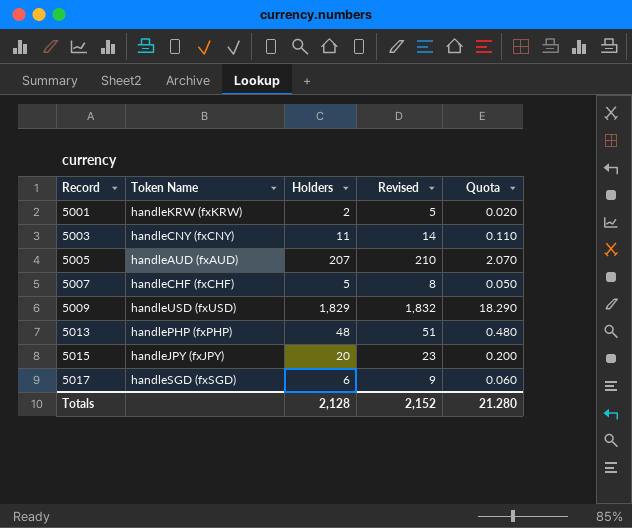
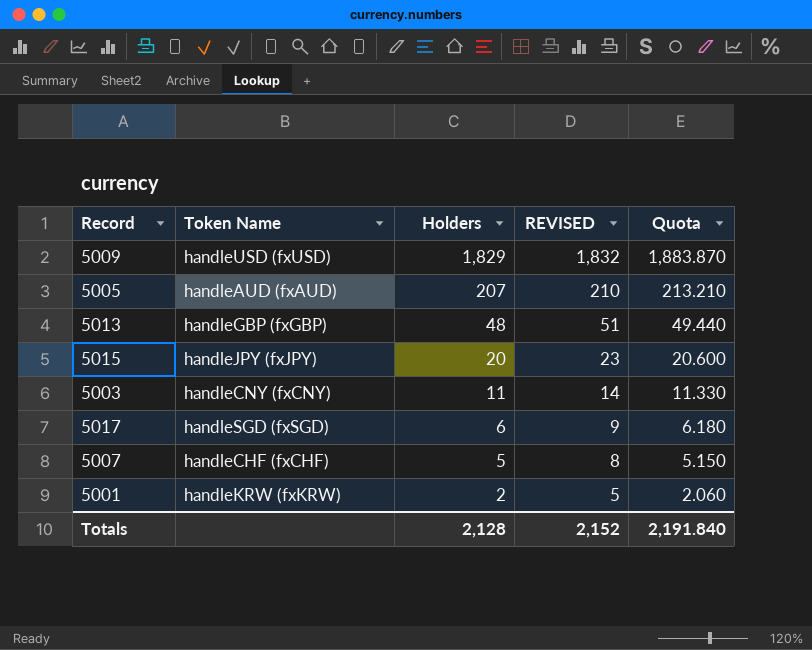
row order: Record ascending -> Holders descending
column name: Revised -> REVISED
column Quota | formula: [Holders] * 0.01 -> [Holders] * 1.03
5013 | Token Name: handlePHP (fxPHP) -> handleGBP (fxGBP)
Totals | Quota: 21.280 -> 2,191.840

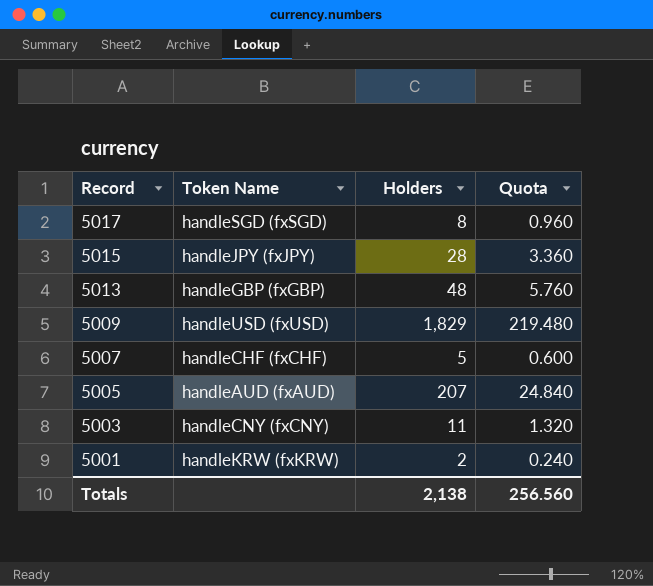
row order: Holders descending -> Record descending
column REVISED | formula: [Holders] + 3 -> none
column Quota | formula: [Holders] * 1.03 -> [Holders] * 0.12
5017 | Holders: 6 -> 8
5015 | Holders: 20 -> 28
Totals | Holders: 2,128 -> 2,138
Totals | Quota: 2,191.840 -> 256.560

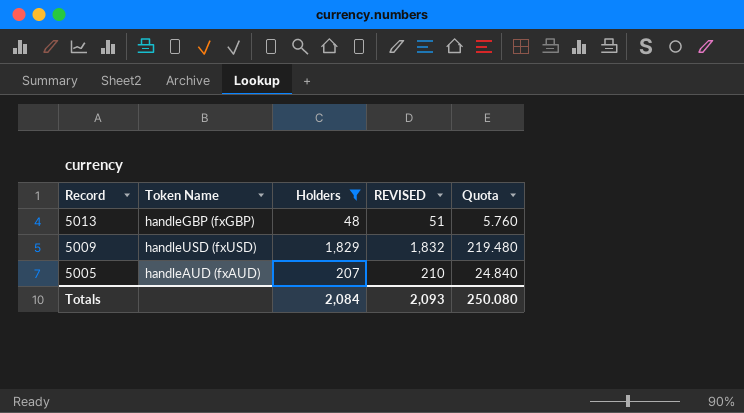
filter: none -> Holders >= 48
column REVISED | formula: none -> [Holders] + 3
Totals | Holders: 2,138 -> 2,084
Totals | Quota: 256.560 -> 250.080

